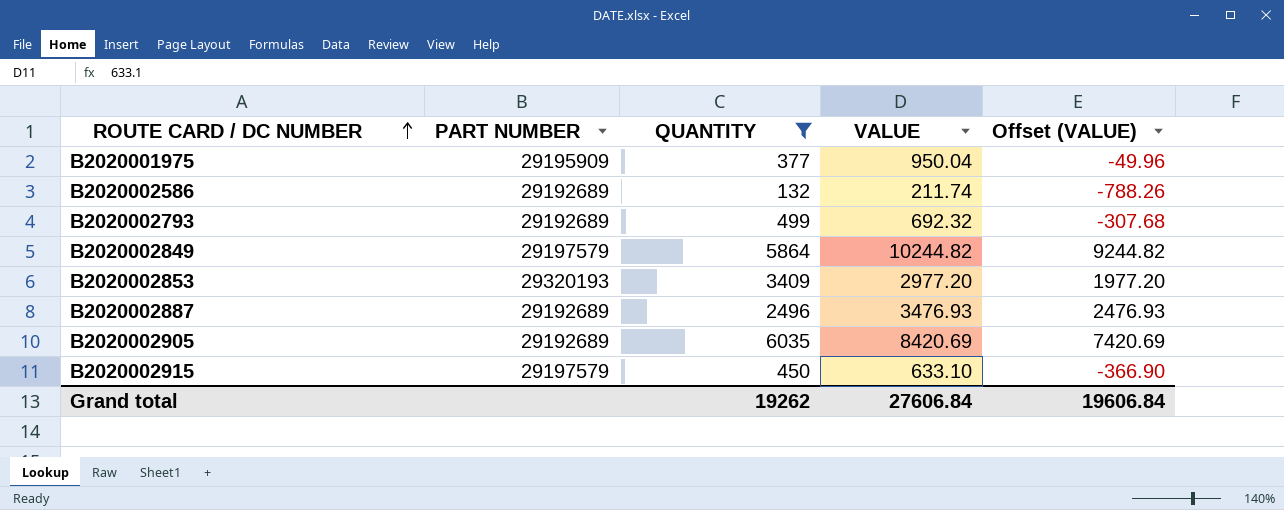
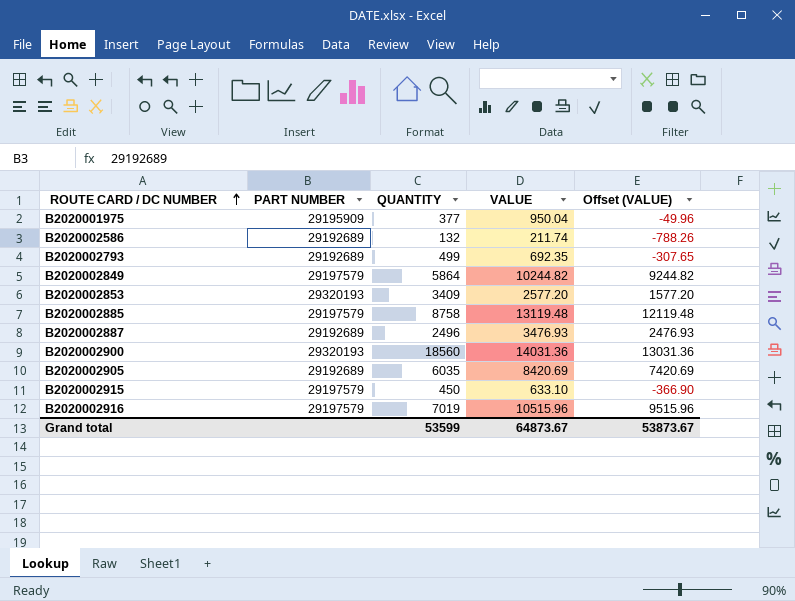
filter: QUANTITY <= 6035 -> none
B2020002793 | VALUE: 692.32 -> 692.35
B2020002793 | Offset (VALUE): -307.68 -> -307.65
B2020002853 | VALUE: 2977.20 -> 2577.20
B2020002853 | Offset (VALUE): 1977.20 -> 1577.20
Grand total | QUANTITY: 19262 -> 53599
Grand total | VALUE: 27606.84 -> 64873.67
Grand total | Offset (VALUE): 19606.84 -> 53873.67

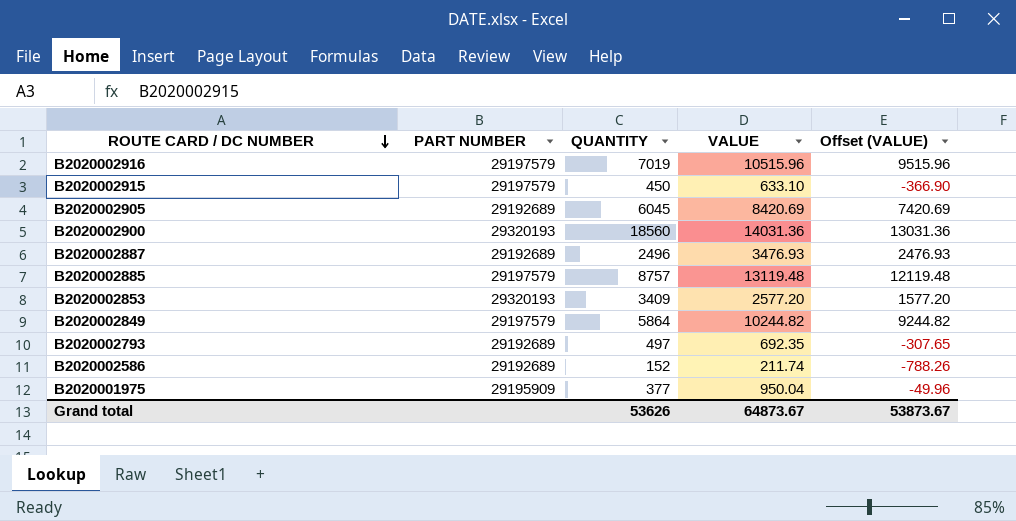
row order: ROUTE CARD / DC NUMBER ascending -> ROUTE CARD / DC NUMBER descending
B2020002905 | QUANTITY: 6035 -> 6045
B2020002885 | QUANTITY: 8758 -> 8757
B2020002793 | QUANTITY: 499 -> 497
B2020002586 | QUANTITY: 132 -> 152
Grand total | QUANTITY: 53599 -> 53626

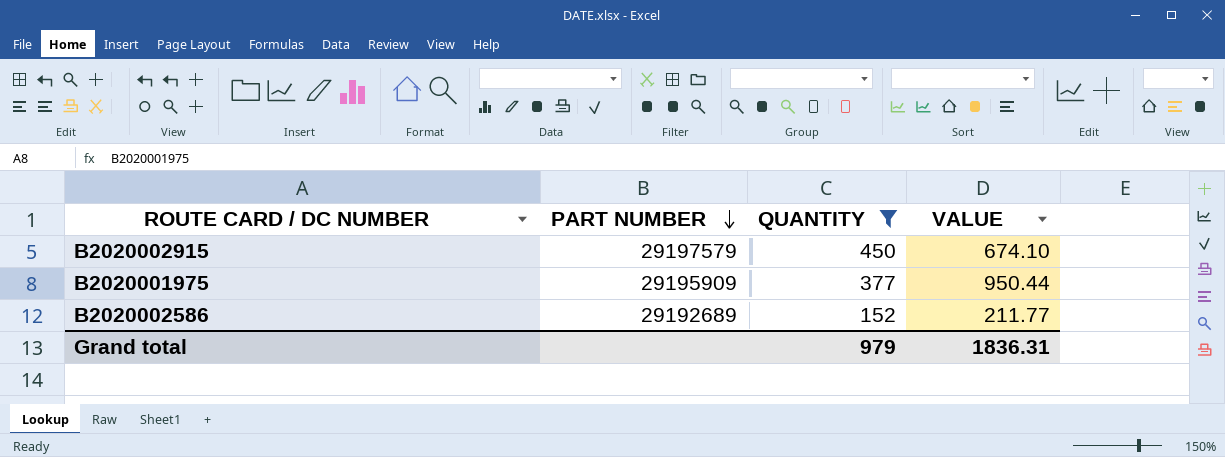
filter: none -> QUANTITY <= 450
row order: ROUTE CARD / DC NUMBER descending -> PART NUMBER descending
column Offset (VALUE) | formula: [VALUE] - 1000 -> none
B2020002915 | VALUE: 633.10 -> 674.10
B2020001975 | VALUE: 950.04 -> 950.44
B2020002586 | VALUE: 211.74 -> 211.77
Grand total | QUANTITY: 53626 -> 979
Grand total | VALUE: 64873.67 -> 1836.31

